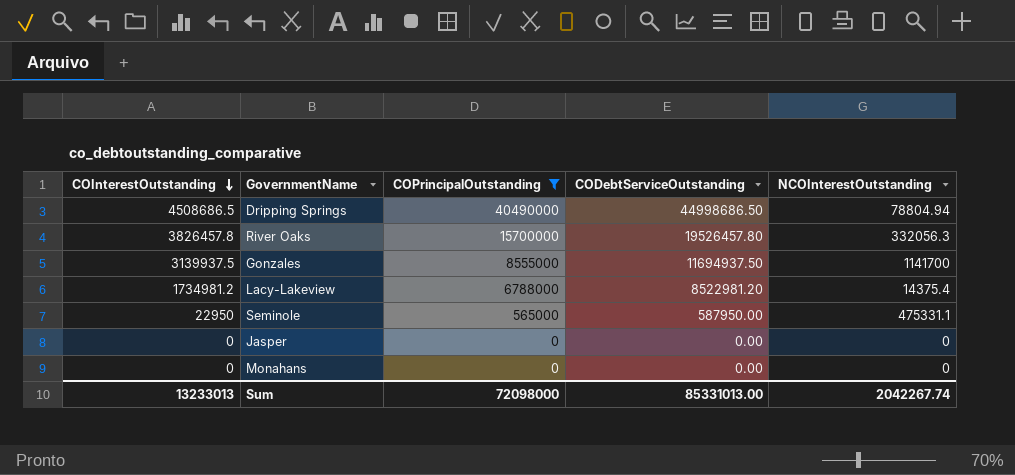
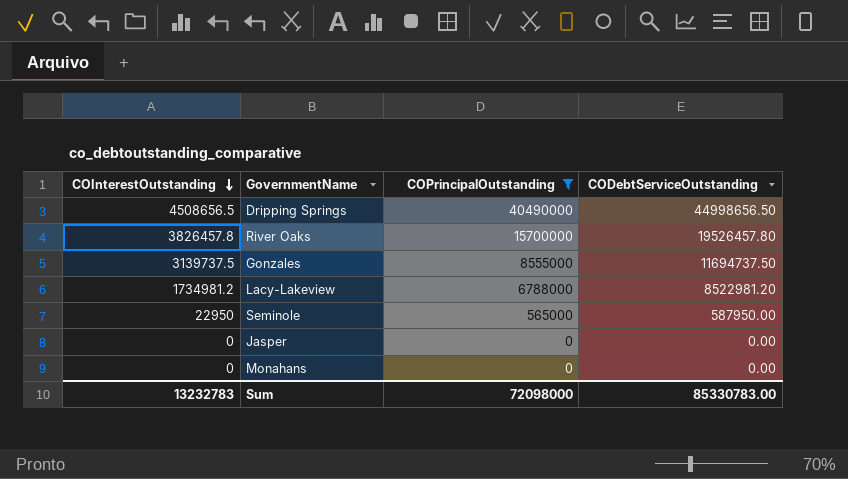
column NCOInterestOutstanding | position: 5 -> none
Dripping Springs | COInterestOutstanding: 4508686.5 -> 4508656.5
Dripping Springs | CODebtServiceOutstanding: 44998686.50 -> 44998656.50
Gonzales | COInterestOutstanding: 3139937.5 -> 3139737.5
Gonzales | CODebtServiceOutstanding: 11694937.50 -> 11694737.50
Sum | COInterestOutstanding: 13233013 -> 13232783
Sum | CODebtServiceOutstanding: 85331013.00 -> 85330783.00

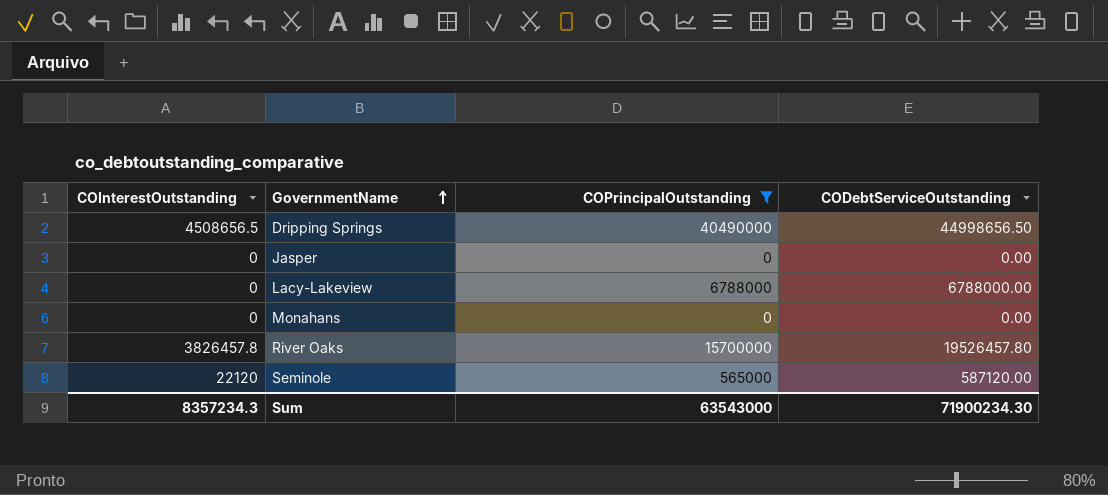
row order: COInterestOutstanding descending -> GovernmentName ascending
row Gonzales: 3139737.5 | 8555000 | 11694737.50 -> none
Lacy-Lakeview | COInterestOutstanding: 1734981.2 -> 0
Lacy-Lakeview | CODebtServiceOutstanding: 8522981.20 -> 6788000.00
Seminole | COInterestOutstanding: 22950 -> 22120
Seminole | CODebtServiceOutstanding: 587950.00 -> 587120.00
Sum | COInterestOutstanding: 13232783 -> 8357234.3
Sum | COPrincipalOutstanding: 72098000 -> 63543000
Sum | CODebtServiceOutstanding: 85330783.00 -> 71900234.30

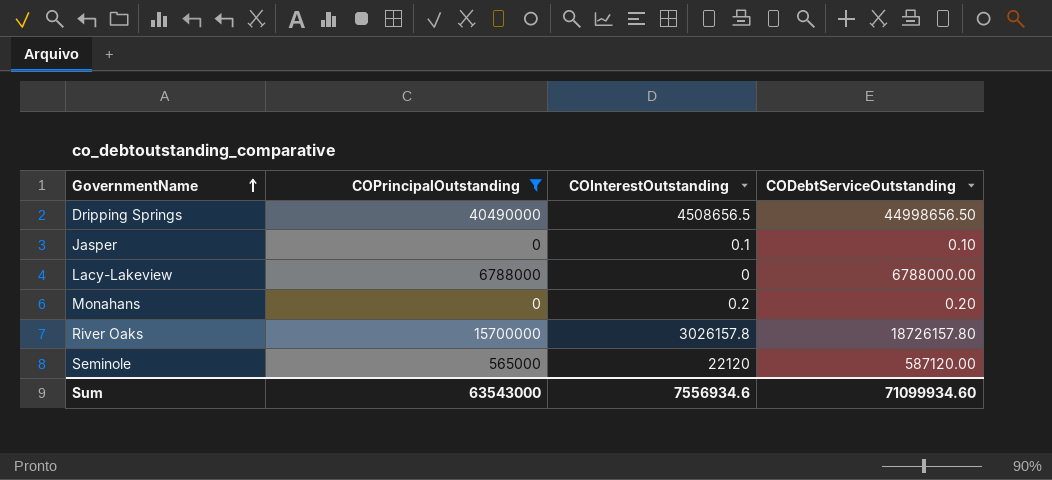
column COInterestOutstanding | position: 1 -> 3
Jasper | COInterestOutstanding: 0 -> 0.1
Jasper | CODebtServiceOutstanding: 0.00 -> 0.10
Monahans | COInterestOutstanding: 0 -> 0.2
Monahans | CODebtServiceOutstanding: 0.00 -> 0.20
River Oaks | COInterestOutstanding: 3826457.8 -> 3026157.8
River Oaks | CODebtServiceOutstanding: 19526457.80 -> 18726157.80
Sum | COInterestOutstanding: 8357234.3 -> 7556934.6
Sum | CODebtServiceOutstanding: 71900234.30 -> 71099934.60

